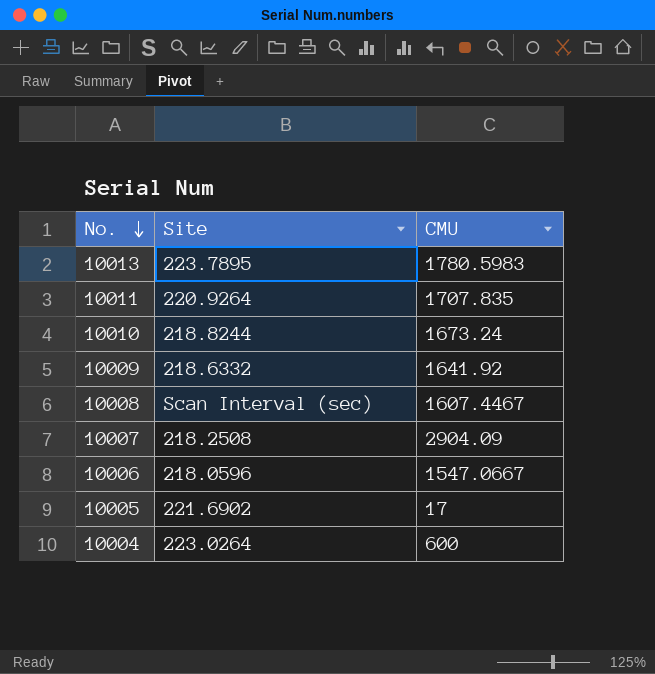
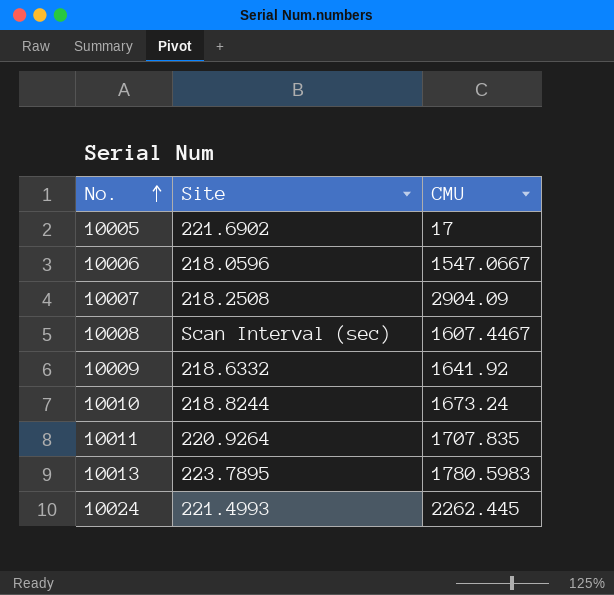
row order: No. descending -> No. ascending
row 10004: 223.0264 | 600 -> none
row 10024: none -> 221.4993 | 2262.445

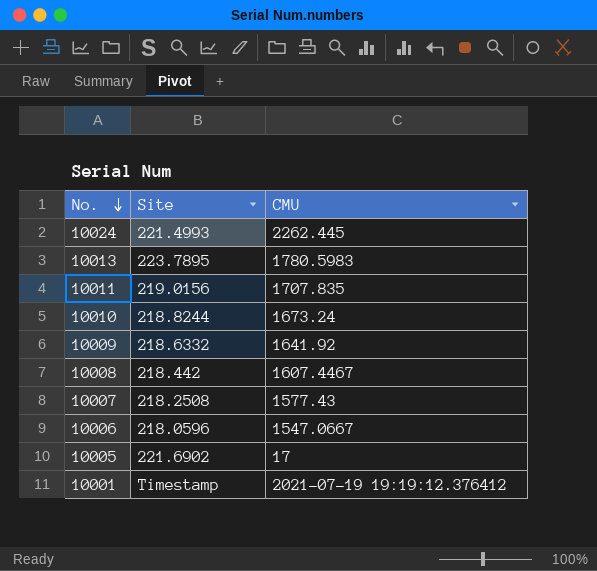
row order: No. ascending -> No. descending
10011 | Site: 220.9264 -> 219.0156
10008 | Site: Scan Interval (sec) -> 218.442
10007 | CMU: 2904.09 -> 1577.43
row 10001: none -> Timestamp | 2021-07-19 19:19:12.376412

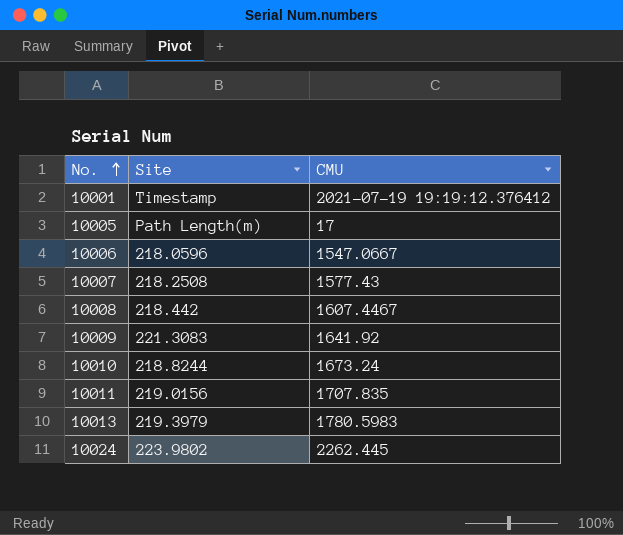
row order: No. descending -> No. ascending
10005 | Site: 221.6902 -> Path Length(m)
10009 | Site: 218.6332 -> 221.3083
10013 | Site: 223.7895 -> 219.3979
10024 | Site: 221.4993 -> 223.9802

